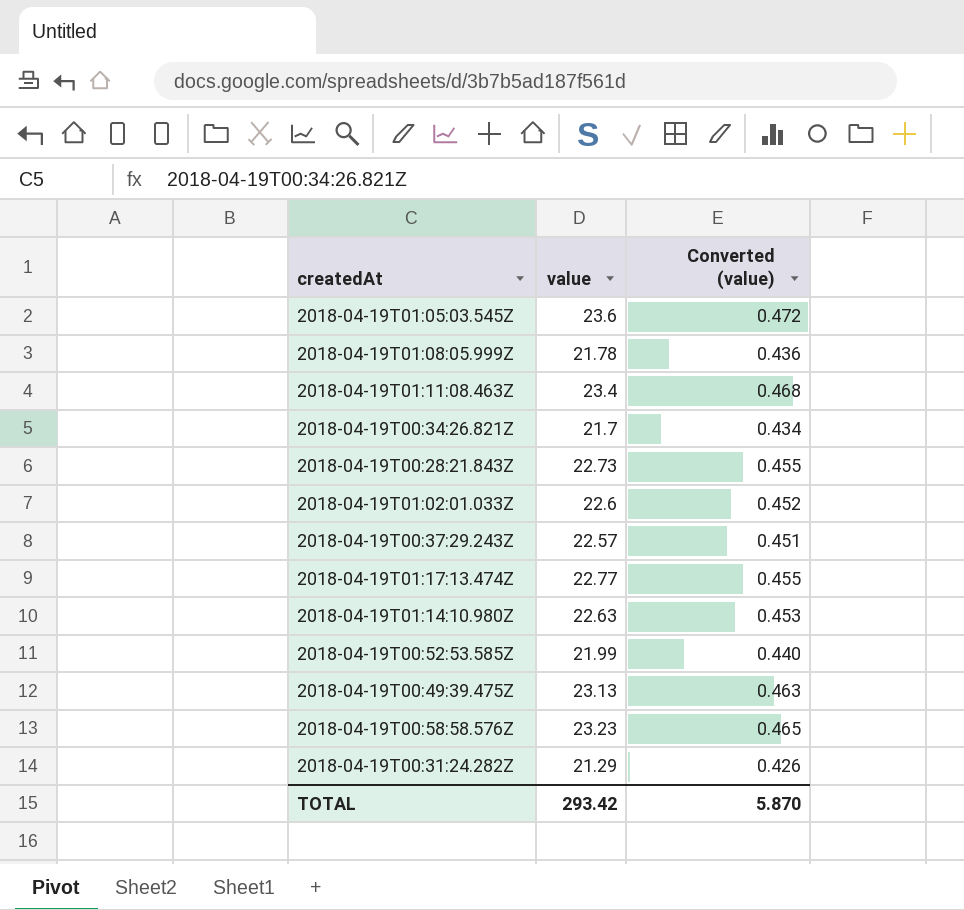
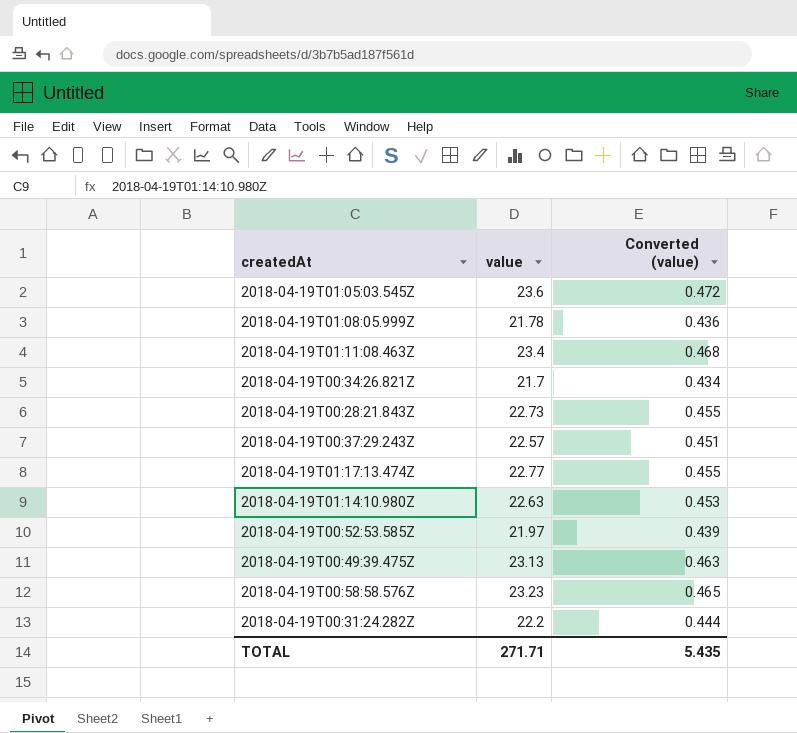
row 2018-04-19T01:02:01.033Z: 22.6 | 0.452 -> none
2018-04-19T00:52:53.585Z | value: 21.99 -> 21.97
2018-04-19T00:52:53.585Z | Converted (value): 0.440 -> 0.439
2018-04-19T00:31:24.282Z | value: 21.29 -> 22.2
2018-04-19T00:31:24.282Z | Converted (value): 0.426 -> 0.444
TOTAL | value: 293.42 -> 271.71
TOTAL | Converted (value): 5.870 -> 5.435

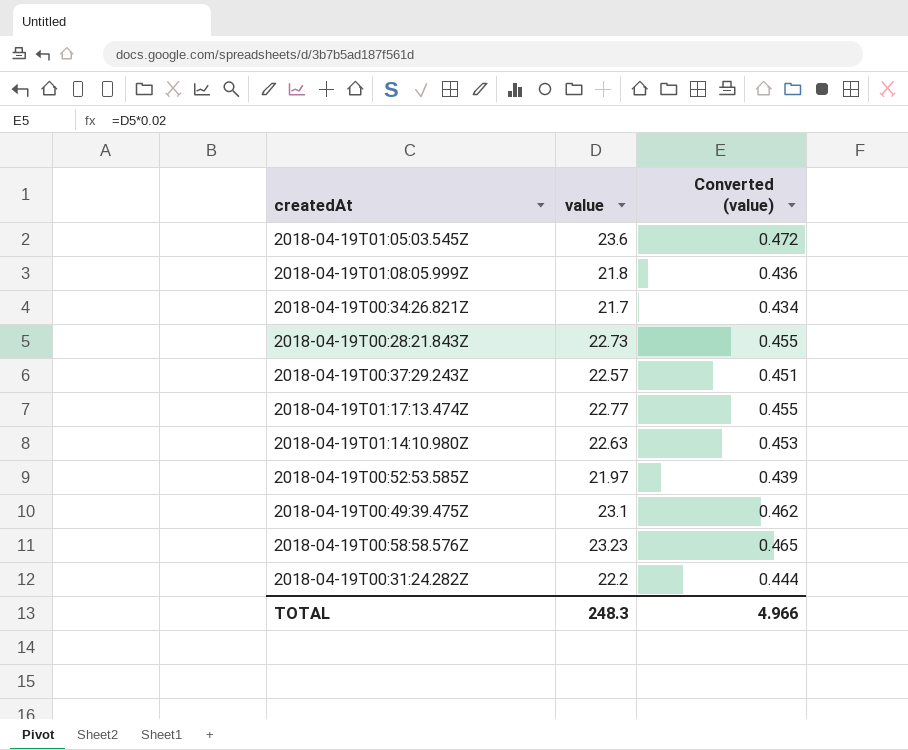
row 2018-04-19T01:11:08.463Z: 23.4 | 0.468 -> none
2018-04-19T01:08:05.999Z | value: 21.78 -> 21.8
2018-04-19T00:49:39.475Z | value: 23.13 -> 23.1
2018-04-19T00:49:39.475Z | Converted (value): 0.463 -> 0.462
TOTAL | value: 271.71 -> 248.3
TOTAL | Converted (value): 5.435 -> 4.966

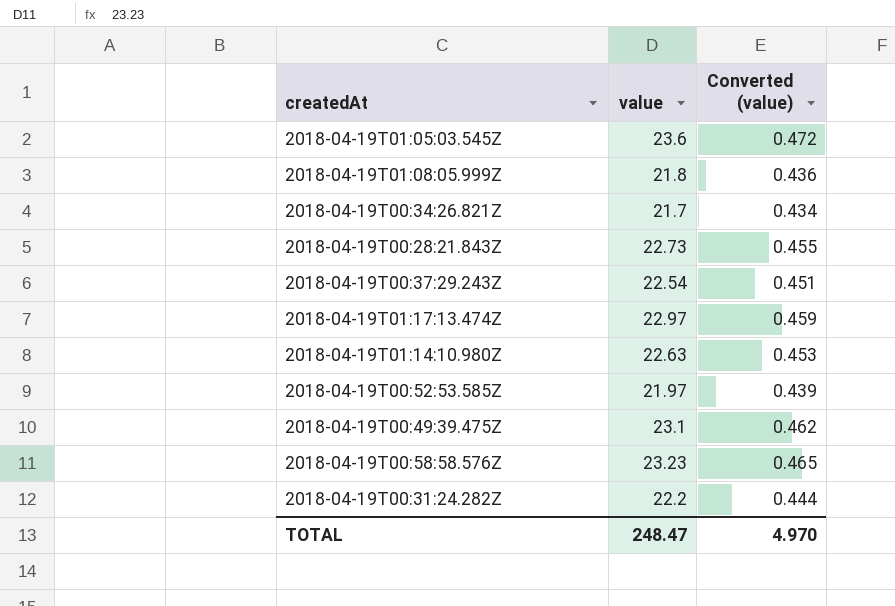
2018-04-19T00:37:29.243Z | value: 22.57 -> 22.54
2018-04-19T01:17:13.474Z | value: 22.77 -> 22.97
2018-04-19T01:17:13.474Z | Converted (value): 0.455 -> 0.459
TOTAL | value: 248.3 -> 248.47
TOTAL | Converted (value): 4.966 -> 4.970

